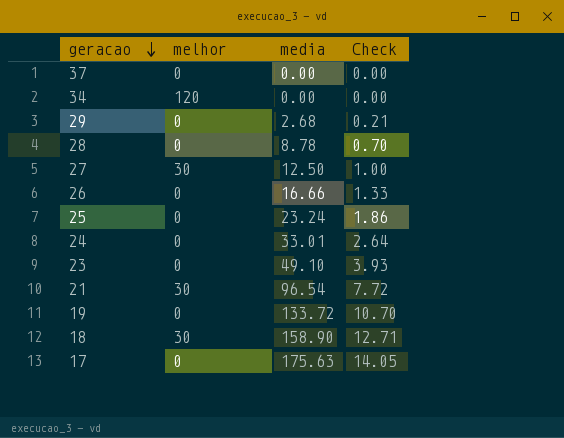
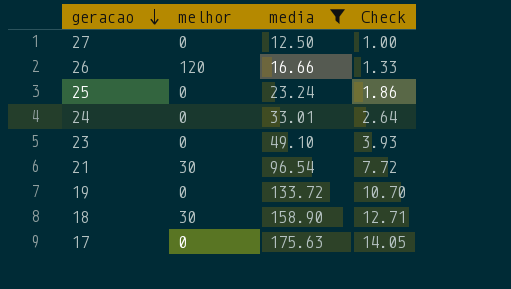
filter: none -> media >= 12.50
27 | melhor: 30 -> 0
26 | melhor: 0 -> 120

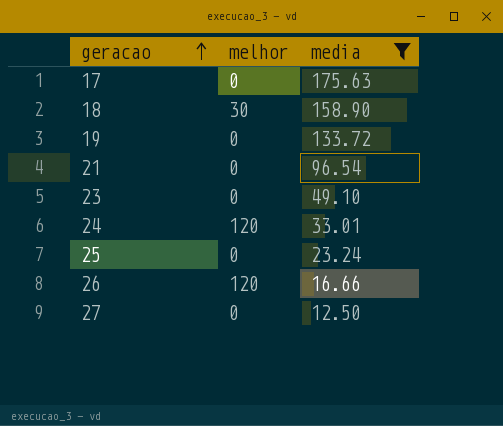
row order: geracao descending -> geracao ascending
column Check | formula: [media] * 0.08 -> none
21 | melhor: 30 -> 0
24 | melhor: 0 -> 120

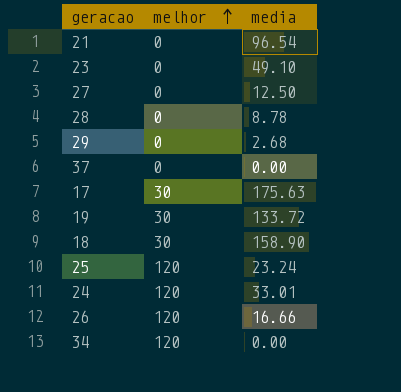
filter: media >= 12.50 -> none
row order: geracao ascending -> melhor ascending
17 | melhor: 0 -> 30
19 | melhor: 0 -> 30
25 | melhor: 0 -> 120

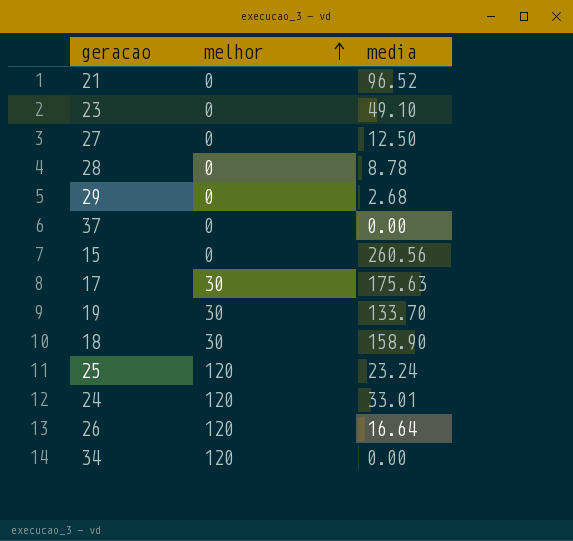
21 | media: 96.54 -> 96.52
row 15: none -> 0 | 260.56
19 | media: 133.72 -> 133.70
26 | media: 16.66 -> 16.64

